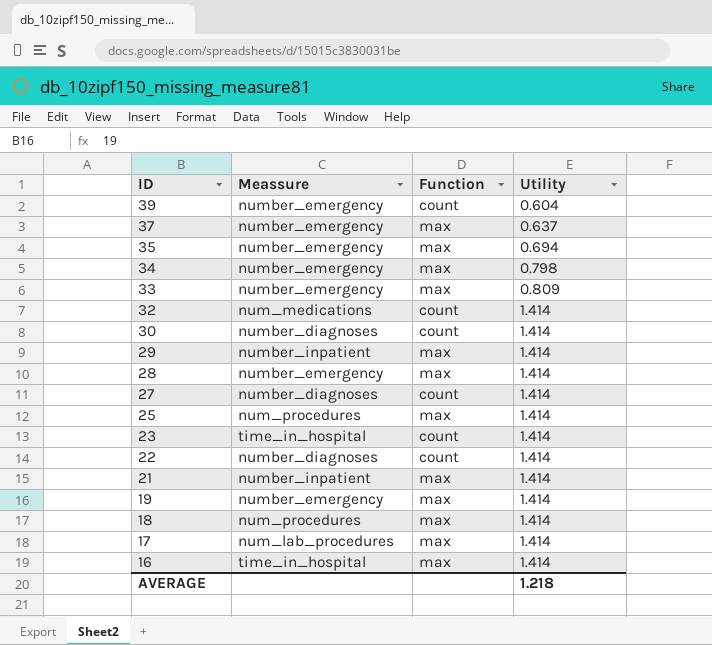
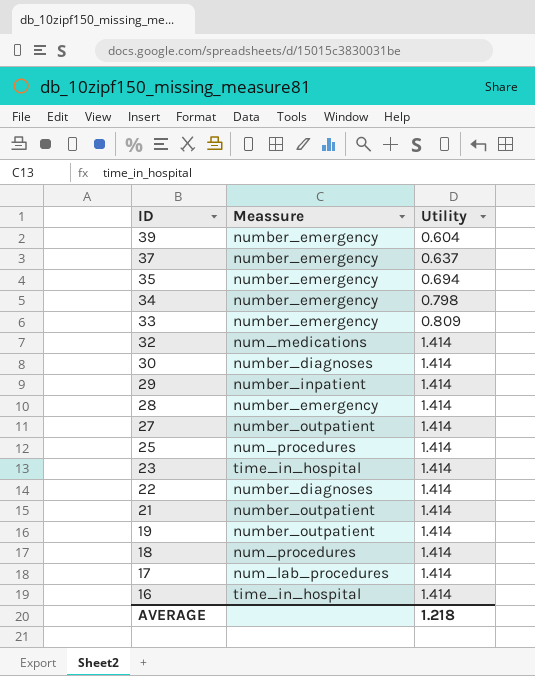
column Function | position: 3 -> none
27 | Meassure: number_diagnoses -> number_outpatient
21 | Meassure: number_inpatient -> number_outpatient
19 | Meassure: number_emergency -> number_outpatient

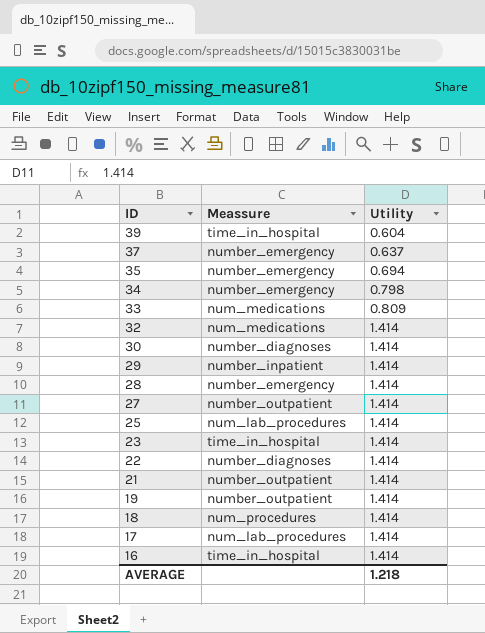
39 | Meassure: number_emergency -> time_in_hospital
33 | Meassure: number_emergency -> num_medications
25 | Meassure: num_procedures -> num_lab_procedures

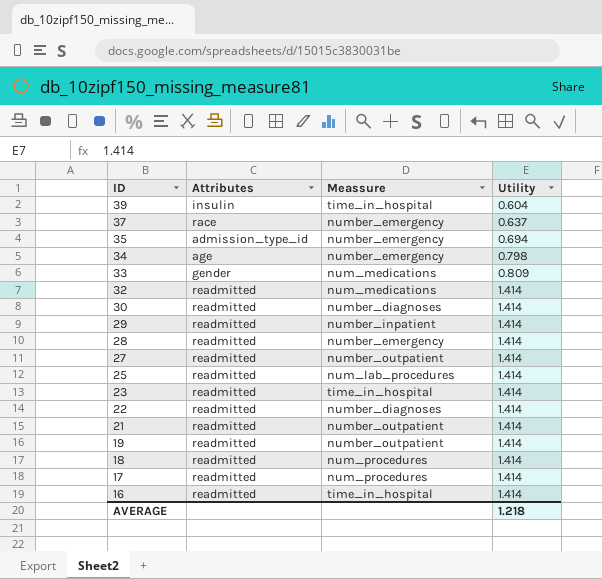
column Attributes | position: none -> 2
17 | Meassure: num_lab_procedures -> num_procedures

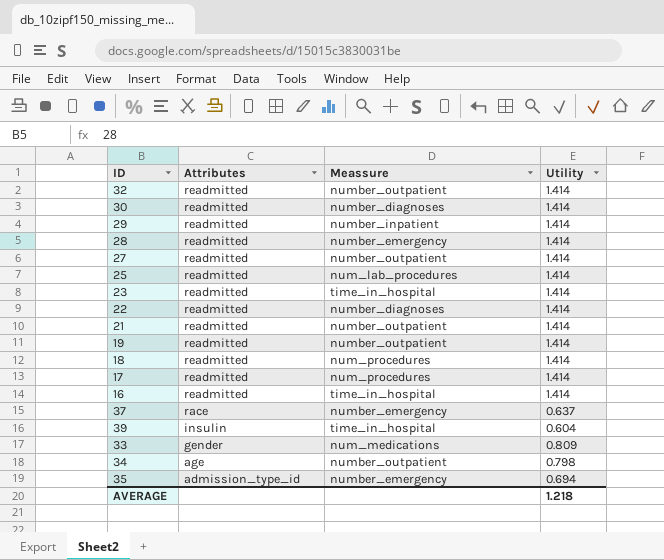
row order: ID descending -> Attributes descending
32 | Meassure: num_medications -> number_outpatient
34 | Meassure: number_emergency -> number_outpatient

